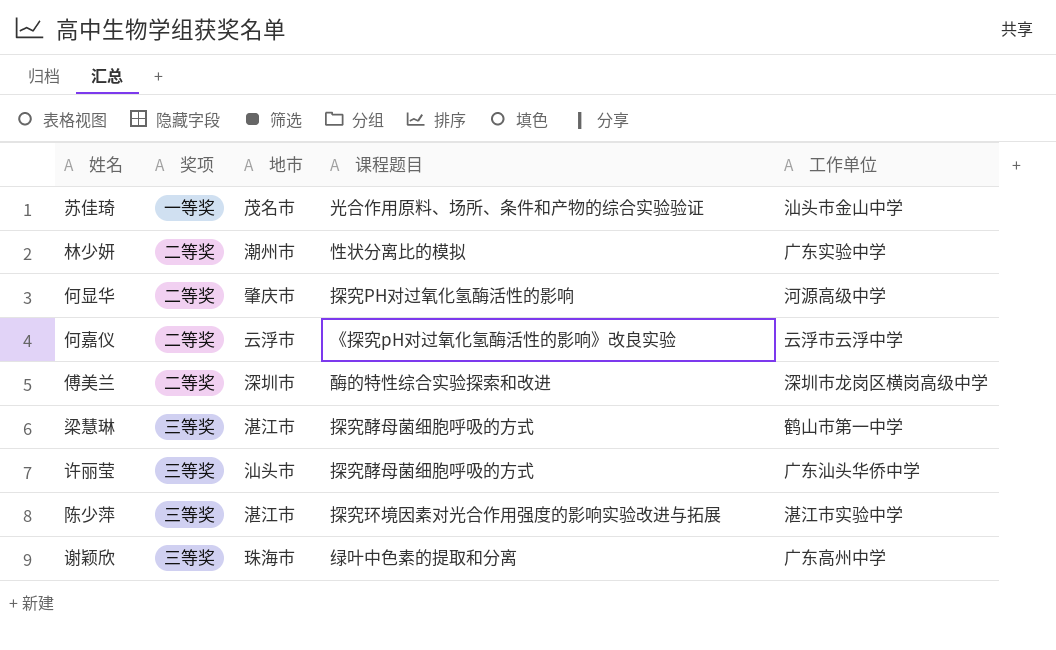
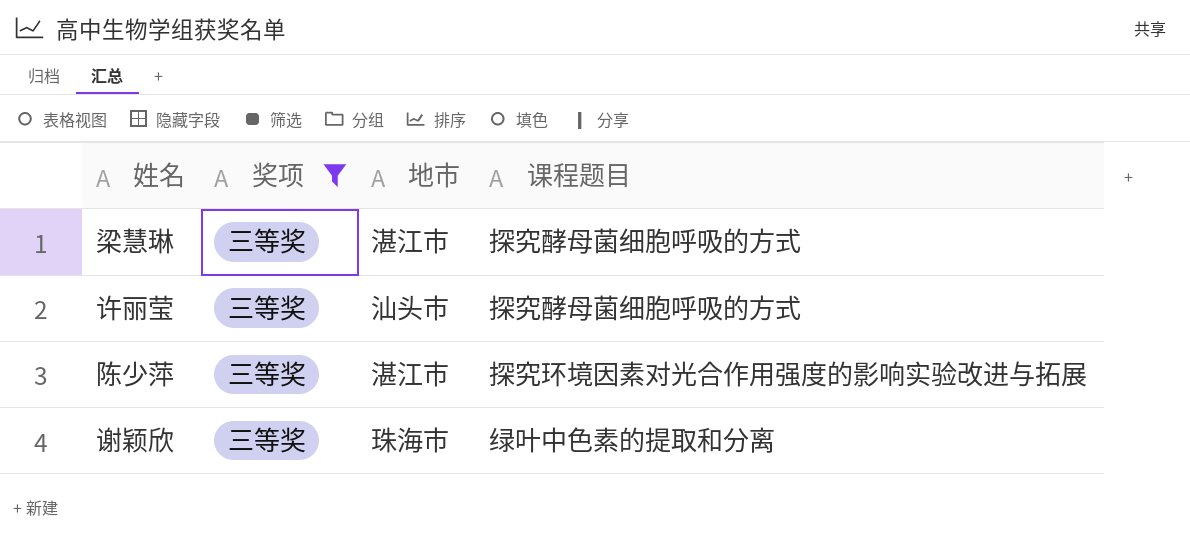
filter: none -> 奖项 = 三等奖
column 工作单位 | position: 5 -> none

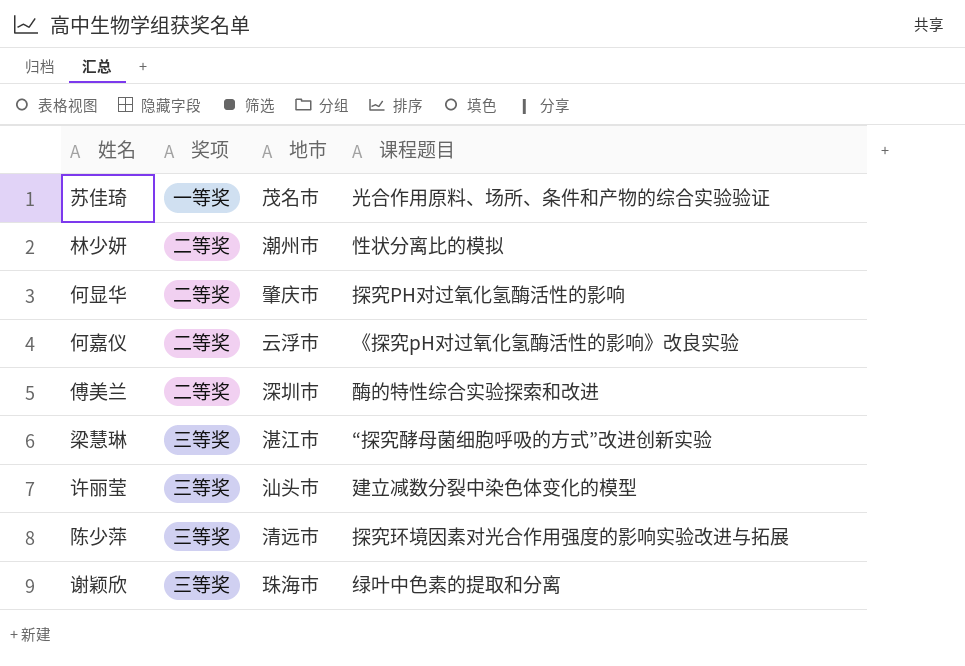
filter: 奖项 = 三等奖 -> none
梁慧琳 | 课程题目: 探究酵母菌细胞呼吸的方式 -> “探究酵母菌细胞呼吸的方式”改进创新实验
许丽莹 | 课程题目: 探究酵母菌细胞呼吸的方式 -> 建立减数分裂中染色体变化的模型
陈少萍 | 地市: 湛江市 -> 清远市

